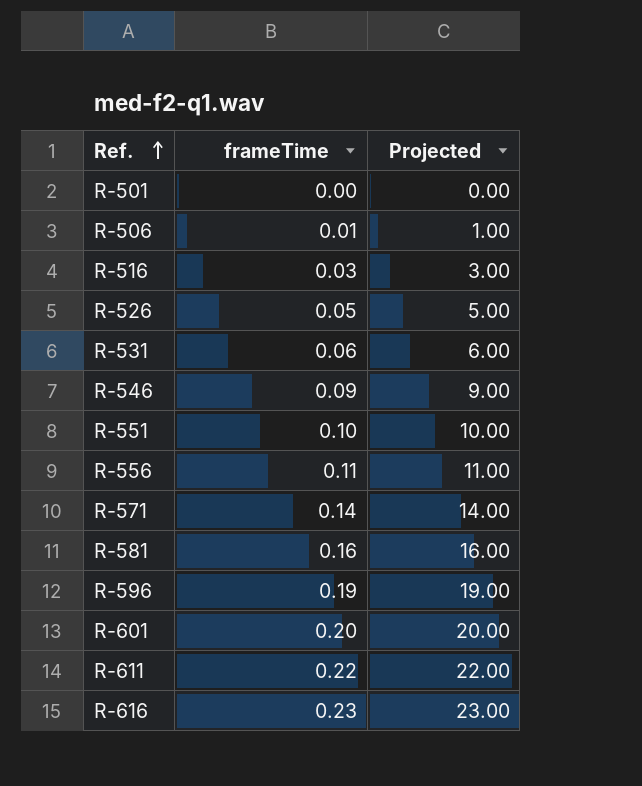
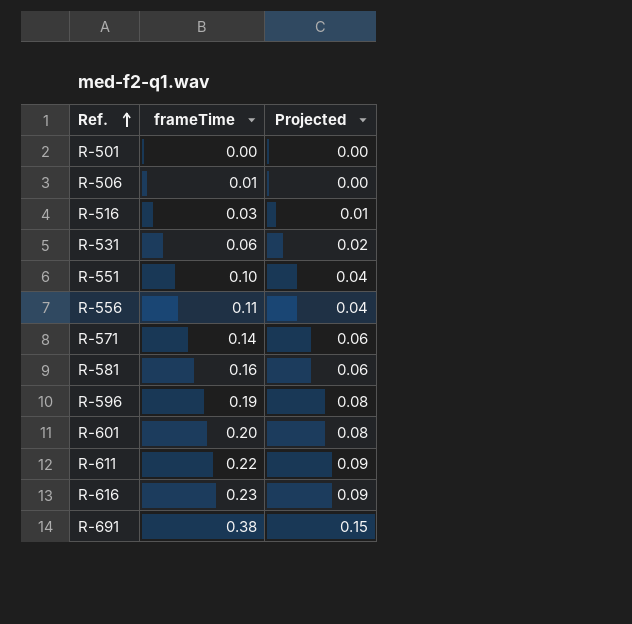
column Projected | formula: [frameTime] * 100 -> [frameTime] * 0.4
row R-526: 0.05 | 5.00 -> none
row R-546: 0.09 | 9.00 -> none
row R-691: none -> 0.38 | 0.15

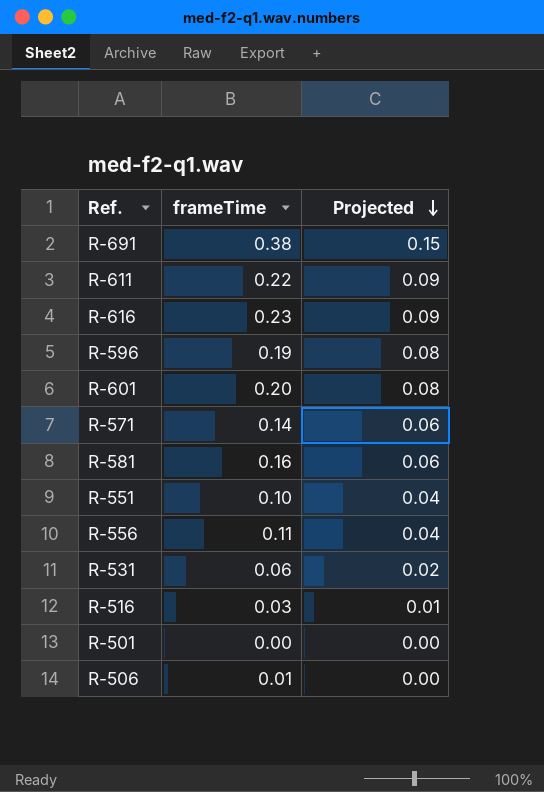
row order: Ref. ascending -> Projected descending

